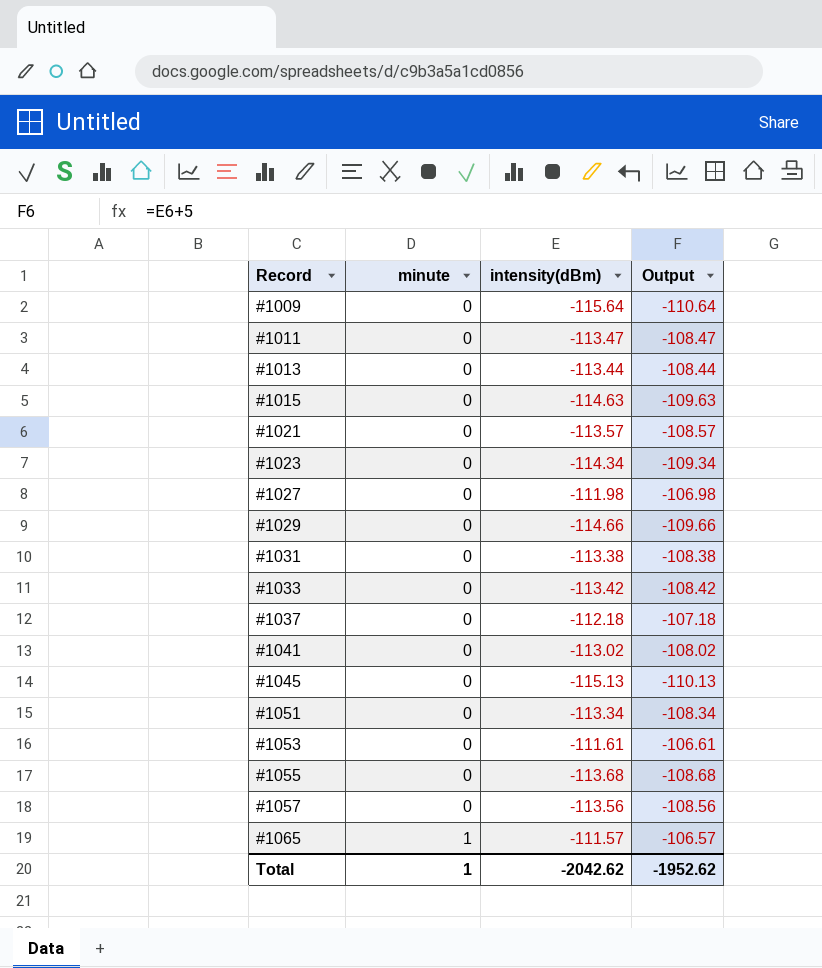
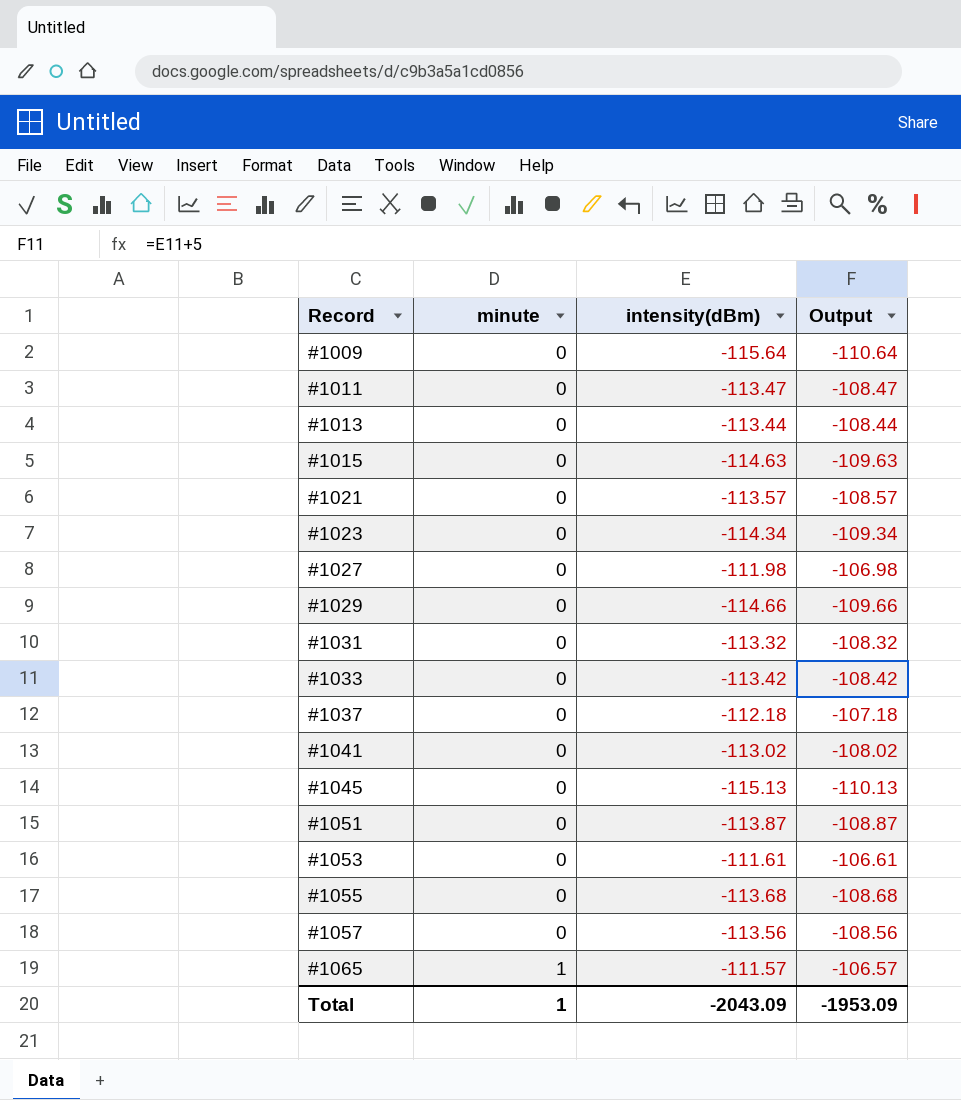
#1031 | intensity(dBm): -113.38 -> -113.32
#1031 | Output: -108.38 -> -108.32
#1051 | intensity(dBm): -113.34 -> -113.87
#1051 | Output: -108.34 -> -108.87
Total | intensity(dBm): -2042.62 -> -2043.09
Total | Output: -1952.62 -> -1953.09

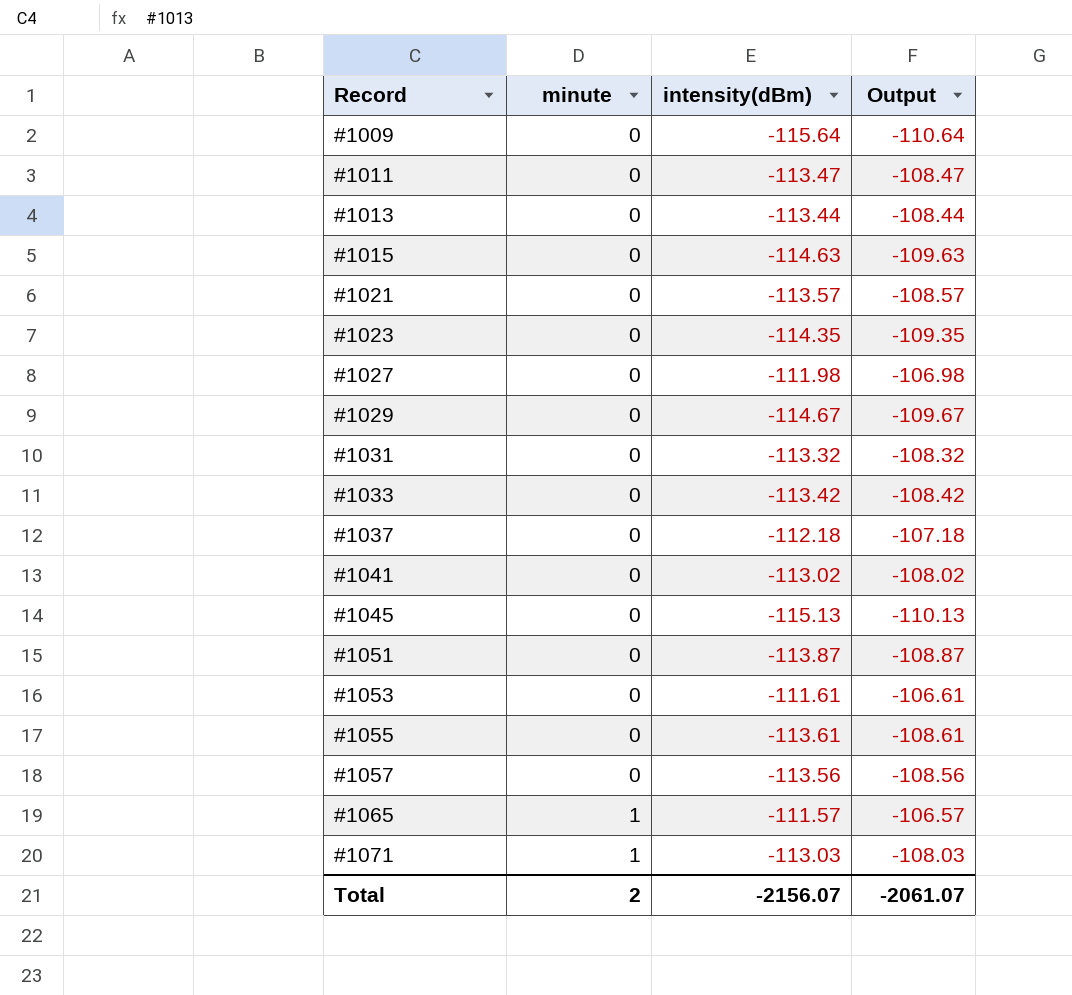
#1023 | intensity(dBm): -114.34 -> -114.35
#1023 | Output: -109.34 -> -109.35
#1029 | intensity(dBm): -114.66 -> -114.67
#1029 | Output: -109.66 -> -109.67
#1055 | intensity(dBm): -113.68 -> -113.61
#1055 | Output: -108.68 -> -108.61
row #1071: none -> 1 | -113.03 | -108.03
Total | minute: 1 -> 2
Total | intensity(dBm): -2043.09 -> -2156.07
Total | Output: -1953.09 -> -2061.07

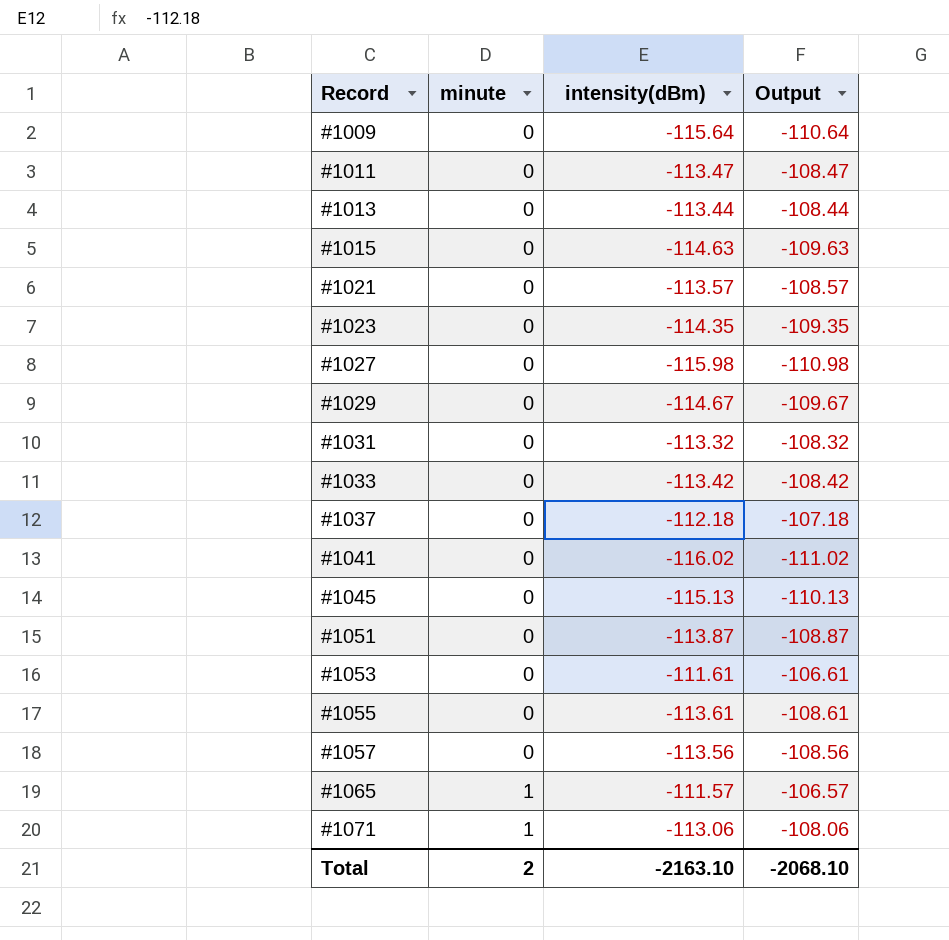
#1027 | intensity(dBm): -111.98 -> -115.98
#1027 | Output: -106.98 -> -110.98
#1041 | intensity(dBm): -113.02 -> -116.02
#1041 | Output: -108.02 -> -111.02
#1071 | intensity(dBm): -113.03 -> -113.06
#1071 | Output: -108.03 -> -108.06
Total | intensity(dBm): -2156.07 -> -2163.10
Total | Output: -2061.07 -> -2068.10

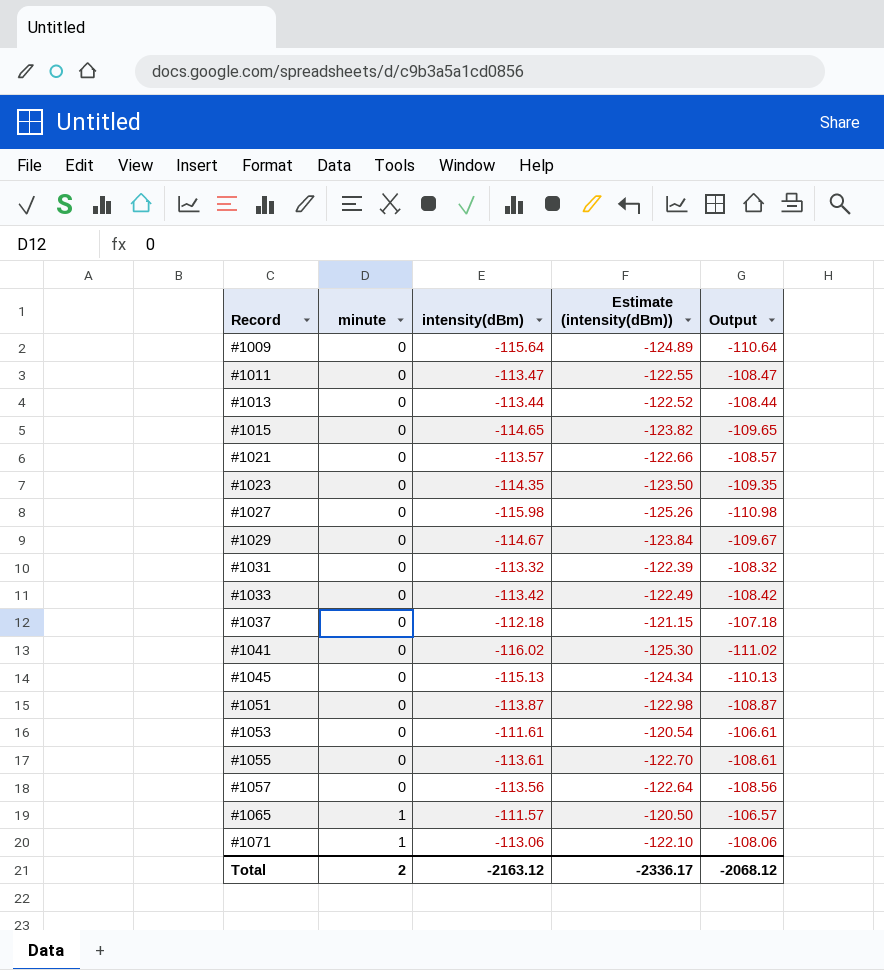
column Estimate (intensity(dBm)) | formula: none -> [intensity(dBm)] * 1.08
#1015 | intensity(dBm): -114.63 -> -114.65
#1015 | Output: -109.63 -> -109.65
Total | intensity(dBm): -2163.10 -> -2163.12
Total | Output: -2068.10 -> -2068.12

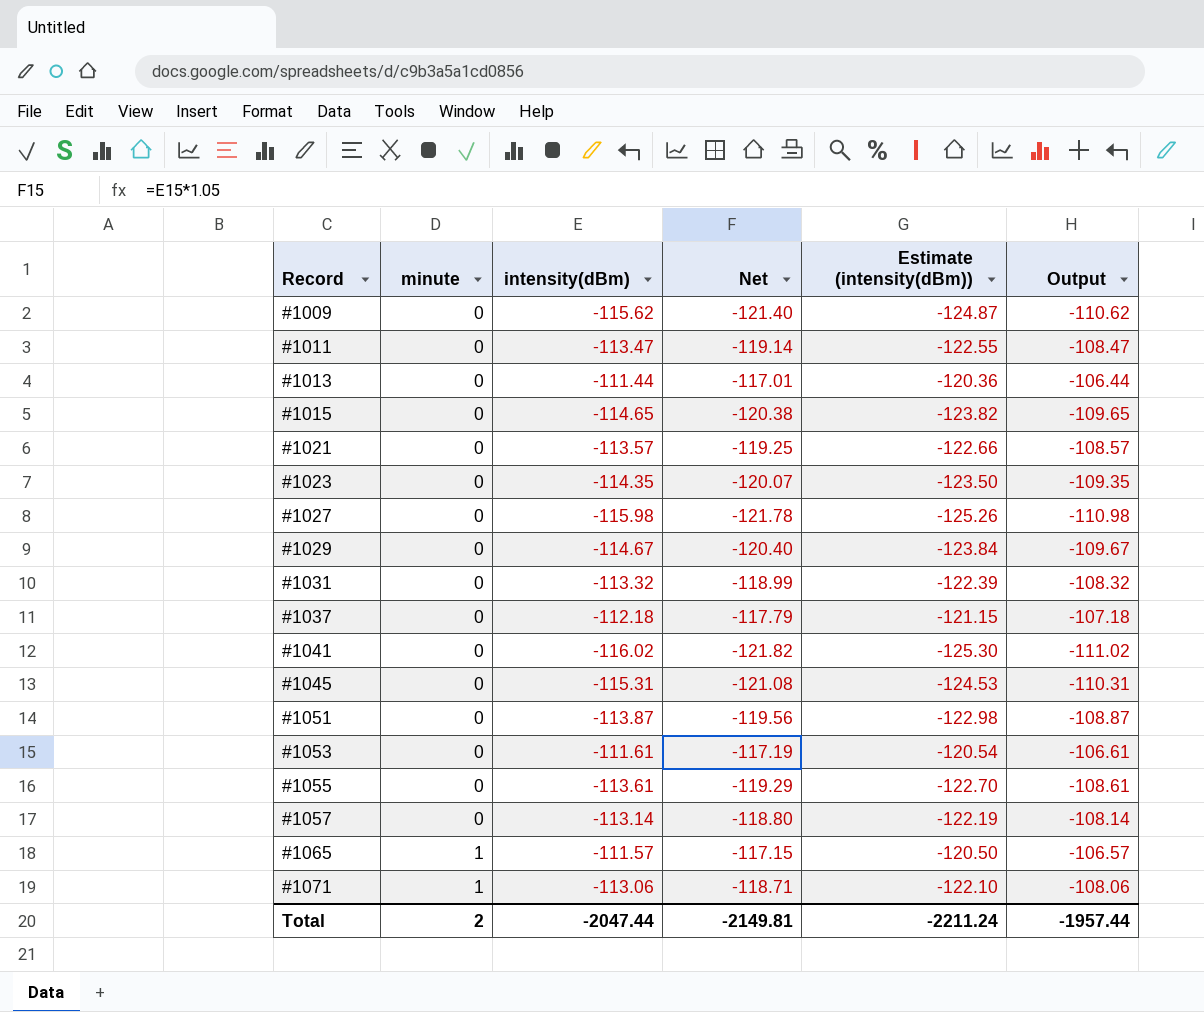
column Net | formula: none -> [intensity(dBm)] * 1.05
row #1033: 0 | -113.42 | -122.49 | -108.42 -> none
#1009 | intensity(dBm): -115.64 -> -115.62
#1009 | Estimate (intensity(dBm)): -124.89 -> -124.87
#1009 | Output: -110.64 -> -110.62
#1013 | intensity(dBm): -113.44 -> -111.44
#1013 | Estimate (intensity(dBm)): -122.52 -> -120.36
#1013 | Output: -108.44 -> -106.44
#1045 | intensity(dBm): -115.13 -> -115.31
#1045 | Estimate (intensity(dBm)): -124.34 -> -124.53
#1045 | Output: -110.13 -> -110.31
#1057 | intensity(dBm): -113.56 -> -113.14
#1057 | Estimate (intensity(dBm)): -122.64 -> -122.19
#1057 | Output: -108.56 -> -108.14
Total | intensity(dBm): -2163.12 -> -2047.44
Total | Estimate (intensity(dBm)): -2336.17 -> -2211.24
Total | Output: -2068.12 -> -1957.44

